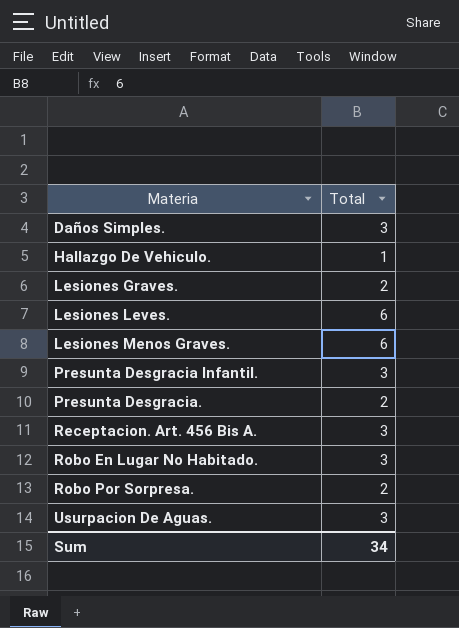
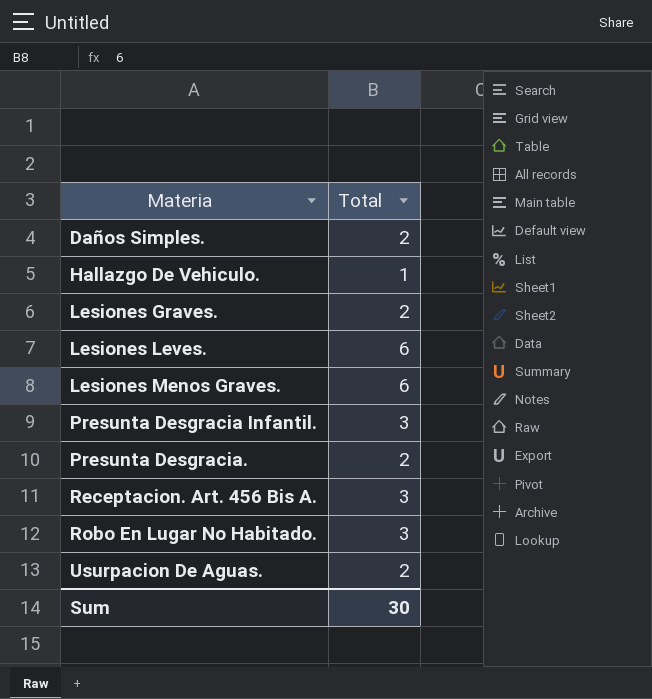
row Robo Por Sorpresa.: 2 -> none
Daños Simples. | Total: 3 -> 2
Usurpacion De Aguas. | Total: 3 -> 2
Sum | Total: 34 -> 30

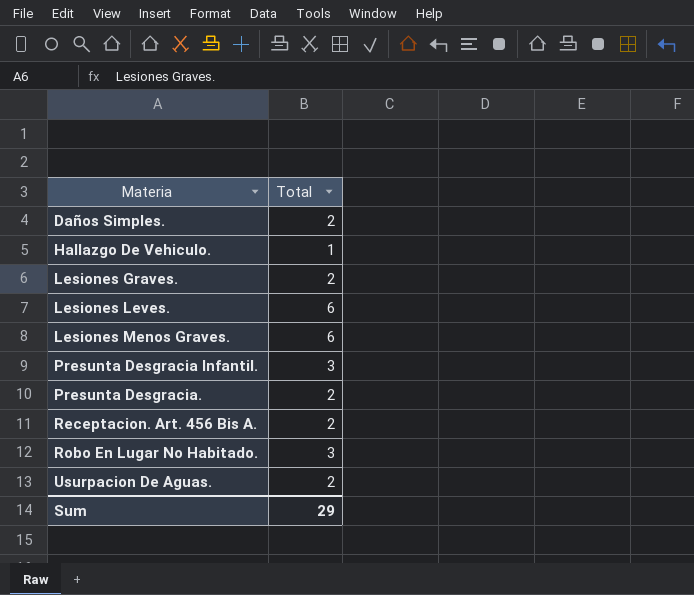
Receptacion. Art. 456 Bis A. | Total: 3 -> 2
Sum | Total: 30 -> 29

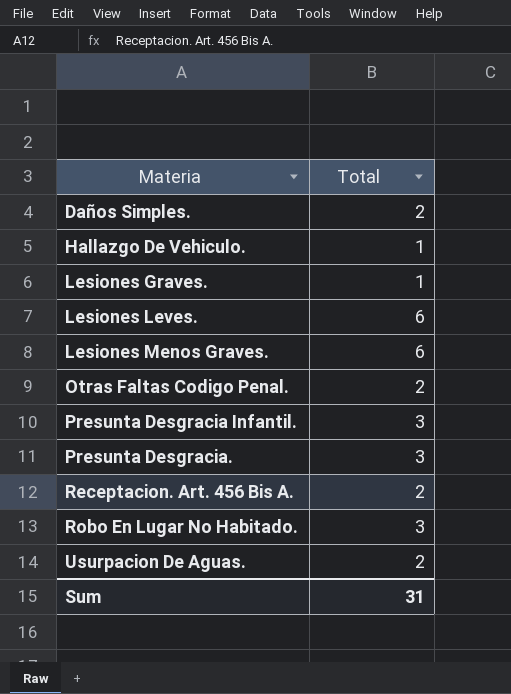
Lesiones Graves. | Total: 2 -> 1
row Otras Faltas Codigo Penal.: none -> 2
Presunta Desgracia. | Total: 2 -> 3
Sum | Total: 29 -> 31

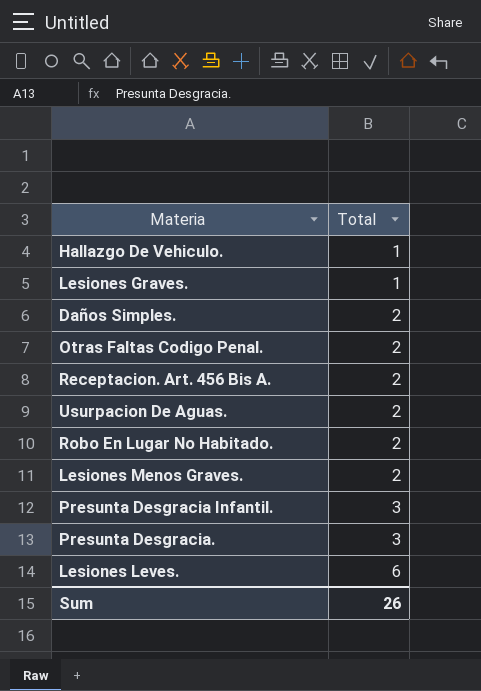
row order: Materia ascending -> Total ascending
Robo En Lugar No Habitado. | Total: 3 -> 2
Lesiones Menos Graves. | Total: 6 -> 2
Sum | Total: 31 -> 26

